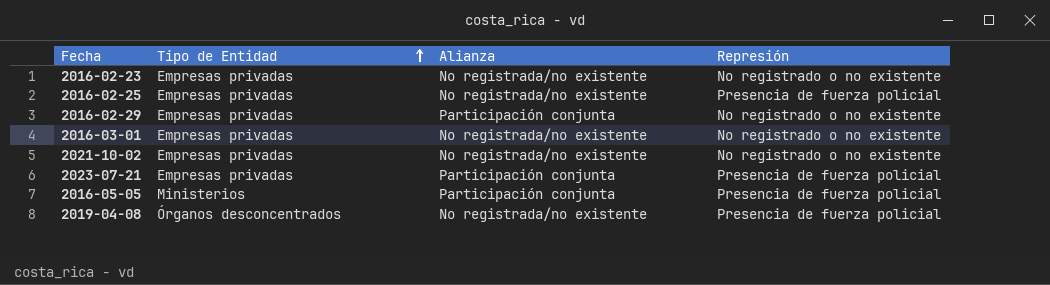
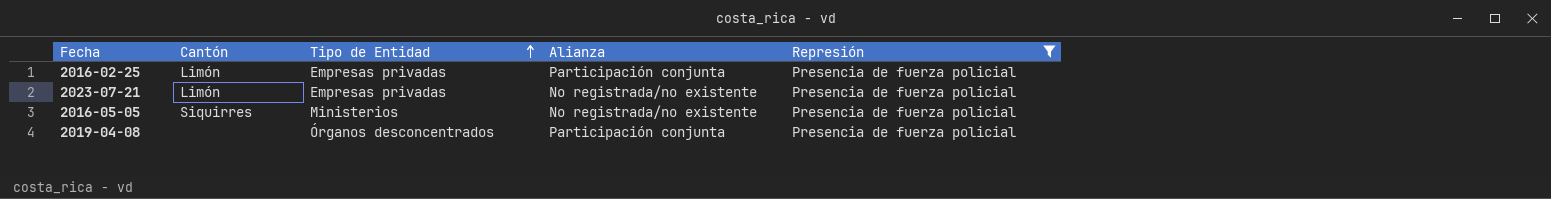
filter: none -> Represión = Presencia de fuerza policial
column Cantón | position: none -> 2
2016-02-25 | Alianza: No registrada/no existente -> Participación conjunta
2023-07-21 | Alianza: Participación conjunta -> No registrada/no existente
2016-05-05 | Alianza: Participación conjunta -> No registrada/no existente
2019-04-08 | Alianza: No registrada/no existente -> Participación conjunta

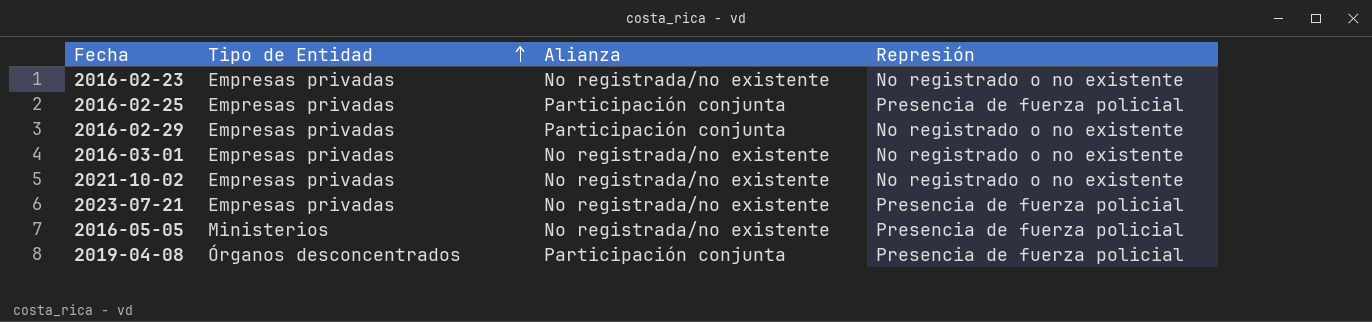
filter: Represión = Presencia de fuerza policial -> none
column Cantón | position: 2 -> none

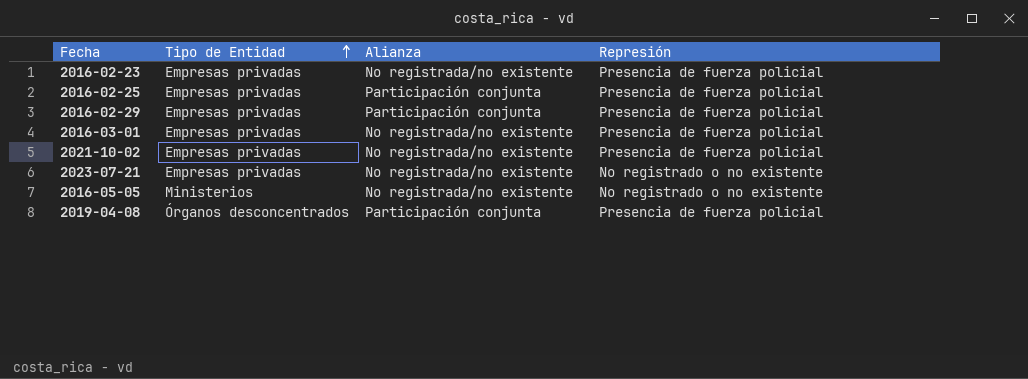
2016-02-23 | Represión: No registrado o no existente -> Presencia de fuerza policial
2016-02-29 | Represión: No registrado o no existente -> Presencia de fuerza policial
2016-03-01 | Represión: No registrado o no existente -> Presencia de fuerza policial
2021-10-02 | Represión: No registrado o no existente -> Presencia de fuerza policial
2023-07-21 | Represión: Presencia de fuerza policial -> No registrado o no existente
2016-05-05 | Represión: Presencia de fuerza policial -> No registrado o no existente

